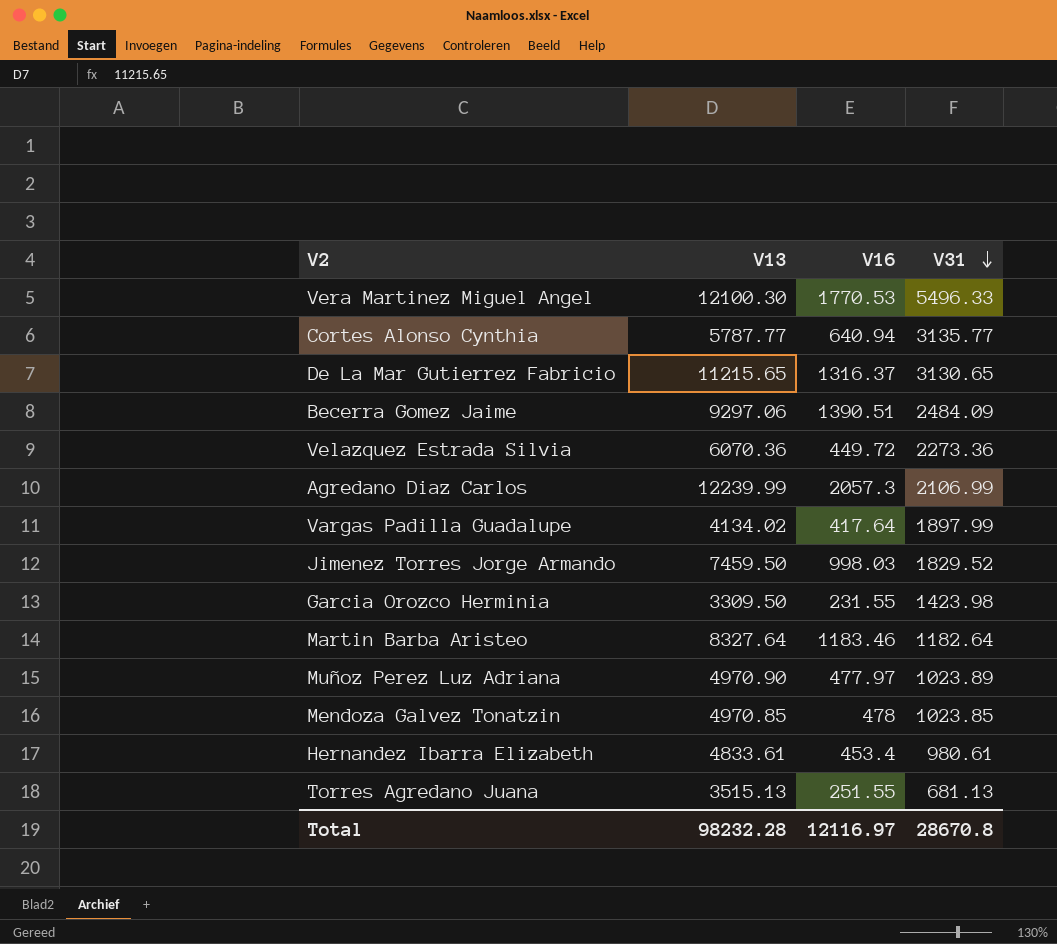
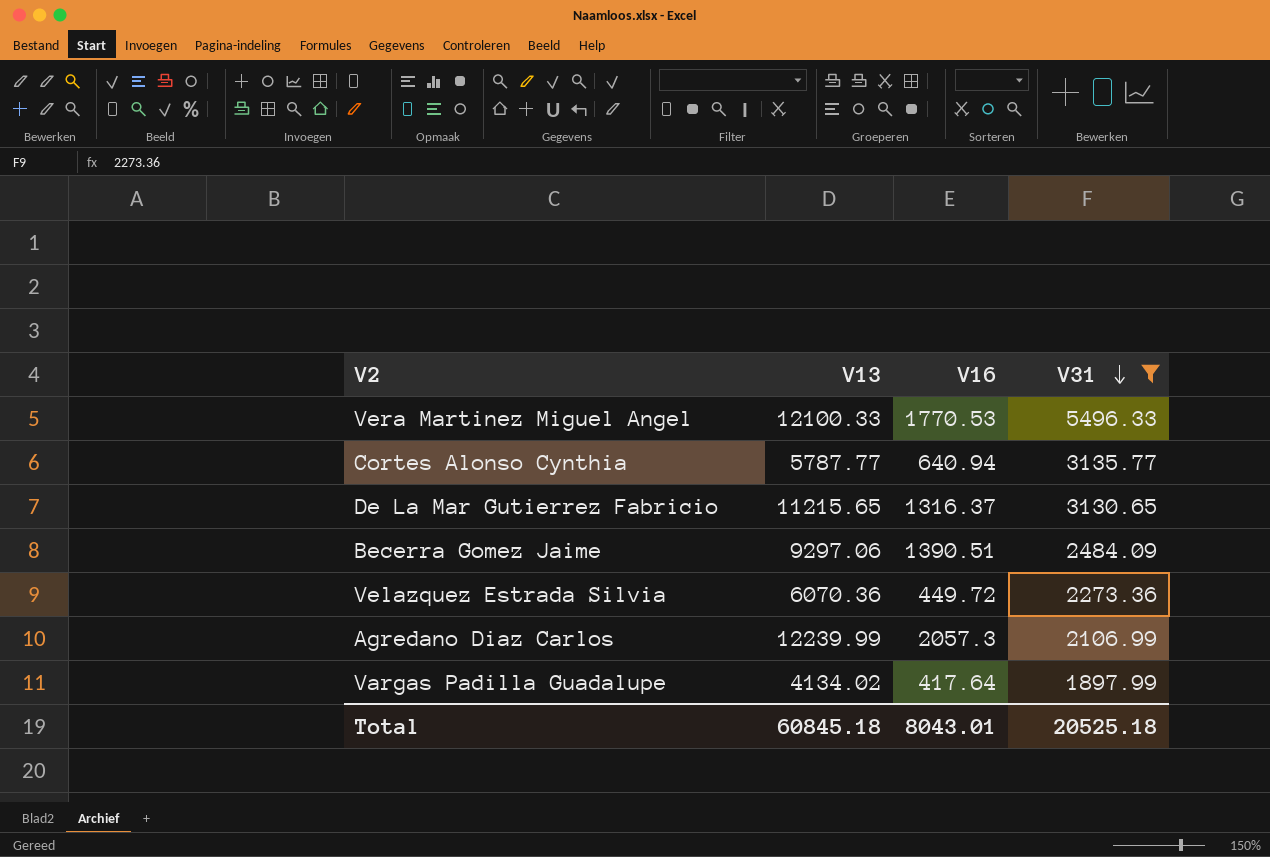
filter: none -> V31 >= 1897.99
Vera Martinez Miguel Angel | V13: 12100.30 -> 12100.33
Total | V13: 98232.28 -> 60845.18
Total | V16: 12116.97 -> 8043.01
Total | V31: 28670.8 -> 20525.18

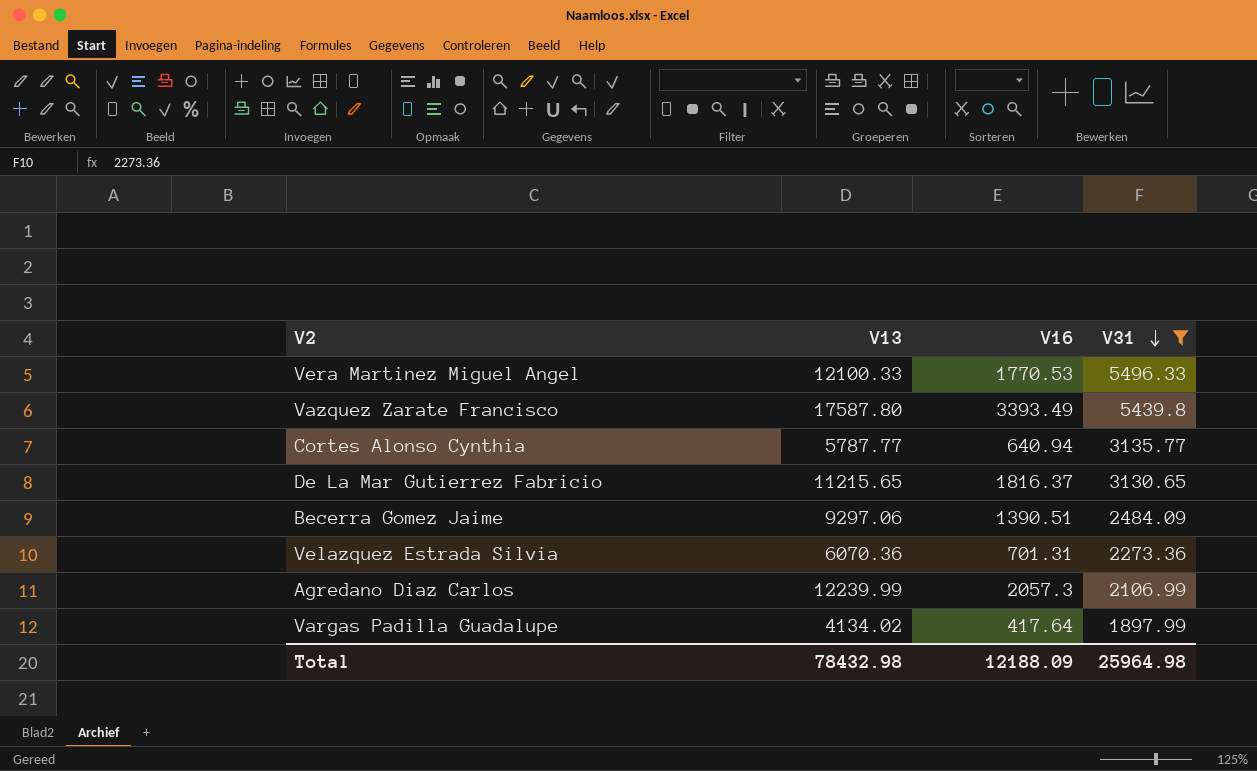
row Vazquez Zarate Francisco: none -> 17587.80 | 3393.49 | 5439.8
De La Mar Gutierrez Fabricio | V16: 1316.37 -> 1816.37
Velazquez Estrada Silvia | V16: 449.72 -> 701.31
Total | V13: 60845.18 -> 78432.98
Total | V16: 8043.01 -> 12188.09
Total | V31: 20525.18 -> 25964.98

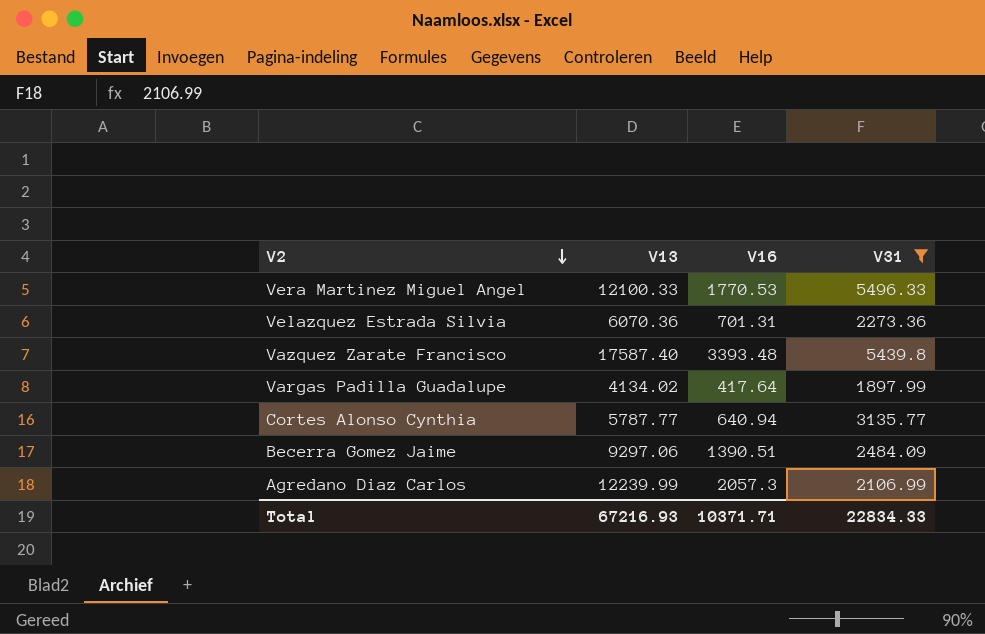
row order: V31 descending -> V2 descending
row De La Mar Gutierrez Fabricio: 11215.65 | 1816.37 | 3130.65 -> none
Vazquez Zarate Francisco | V13: 17587.80 -> 17587.40
Vazquez Zarate Francisco | V16: 3393.49 -> 3393.48
Total | V13: 78432.98 -> 67216.93
Total | V16: 12188.09 -> 10371.71
Total | V31: 25964.98 -> 22834.33

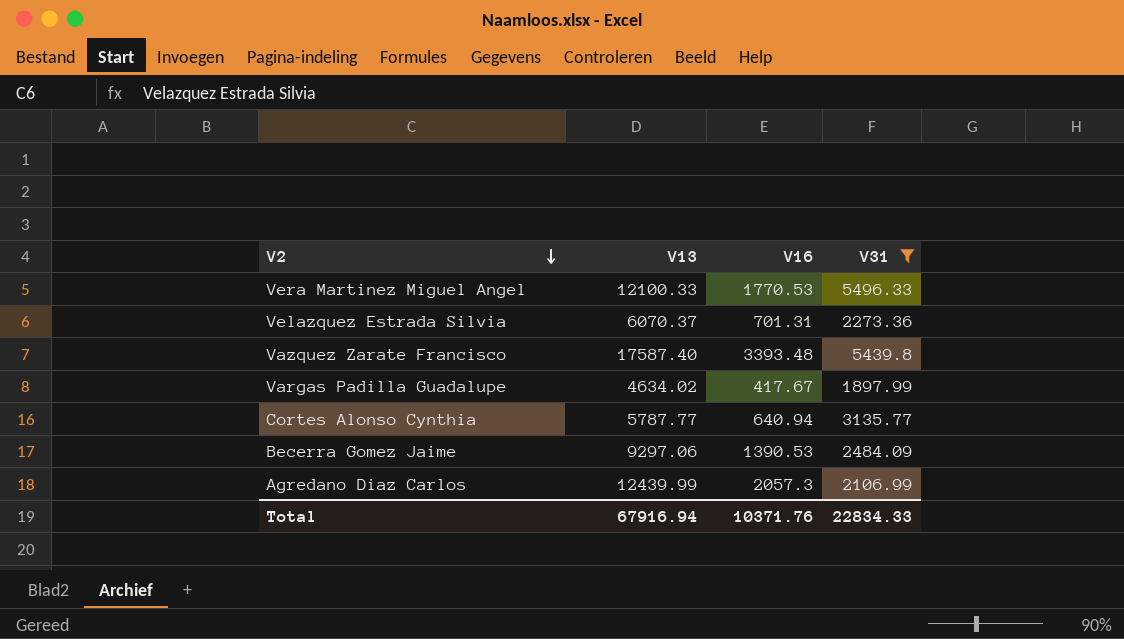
Velazquez Estrada Silvia | V13: 6070.36 -> 6070.37
Vargas Padilla Guadalupe | V13: 4134.02 -> 4634.02
Vargas Padilla Guadalupe | V16: 417.64 -> 417.67
Becerra Gomez Jaime | V16: 1390.51 -> 1390.53
Agredano Diaz Carlos | V13: 12239.99 -> 12439.99
Total | V13: 67216.93 -> 67916.94
Total | V16: 10371.71 -> 10371.76

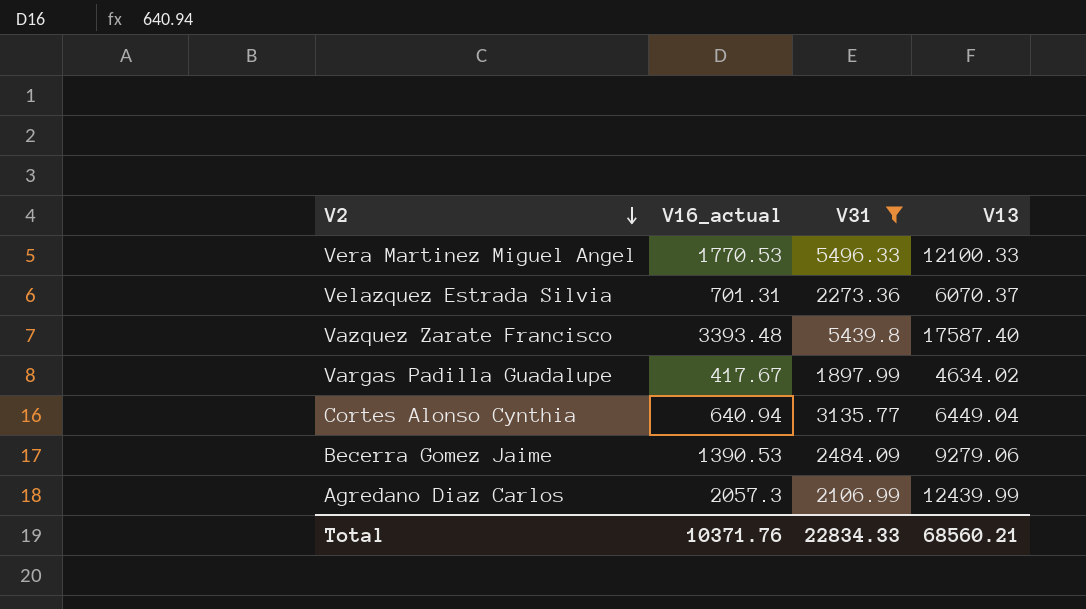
column name: V16 -> V16_actual
column V13 | position: 2 -> 4
Cortes Alonso Cynthia | V13: 5787.77 -> 6449.04
Becerra Gomez Jaime | V13: 9297.06 -> 9279.06
Total | V13: 67916.94 -> 68560.21

